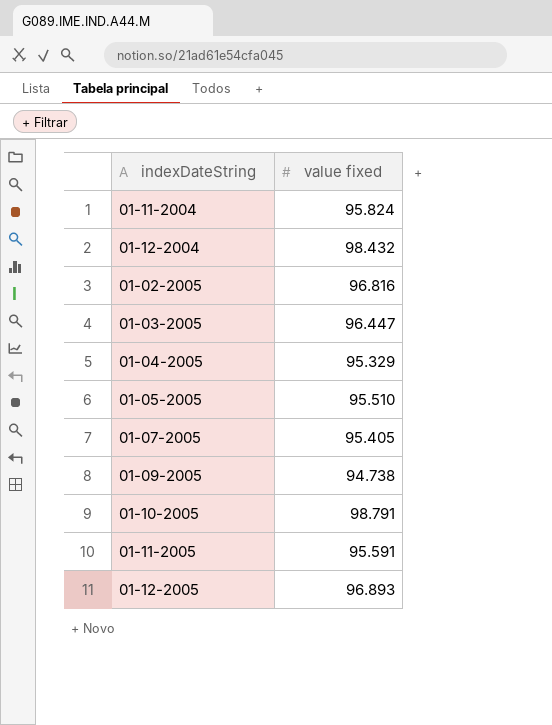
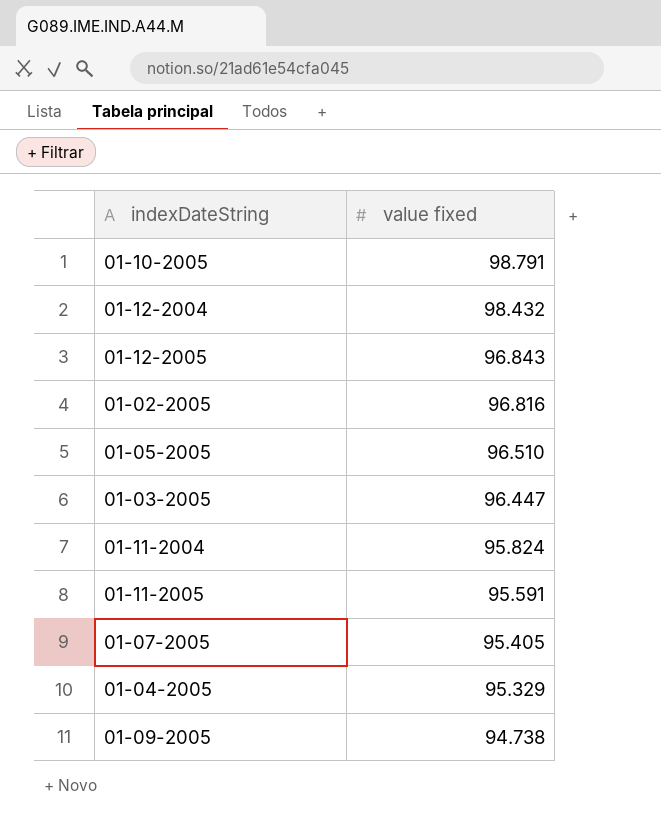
row order: none -> value fixed descending
01-12-2005 | value fixed: 96.893 -> 96.843
01-05-2005 | value fixed: 95.510 -> 96.510

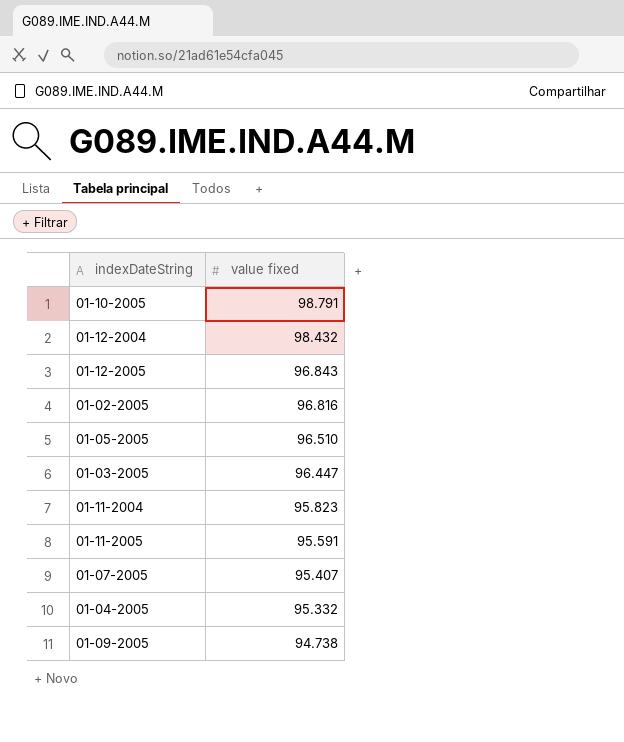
01-11-2004 | value fixed: 95.824 -> 95.823
01-07-2005 | value fixed: 95.405 -> 95.407
01-04-2005 | value fixed: 95.329 -> 95.332

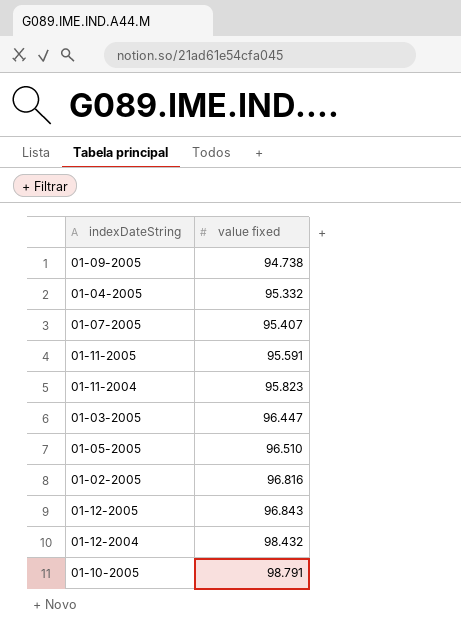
row order: value fixed descending -> value fixed ascending

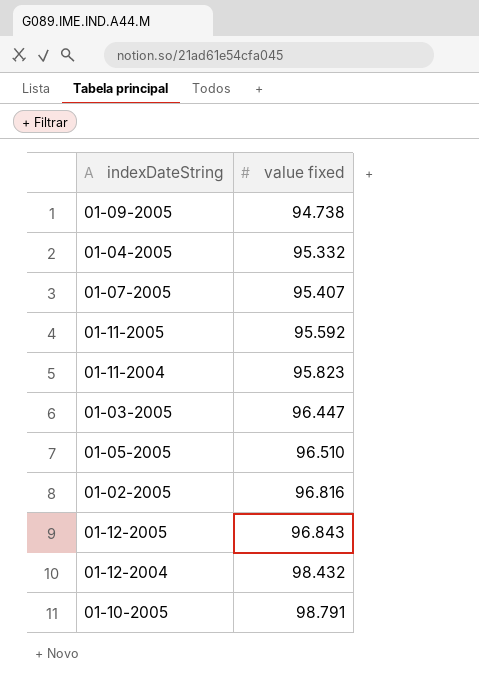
01-11-2005 | value fixed: 95.591 -> 95.592

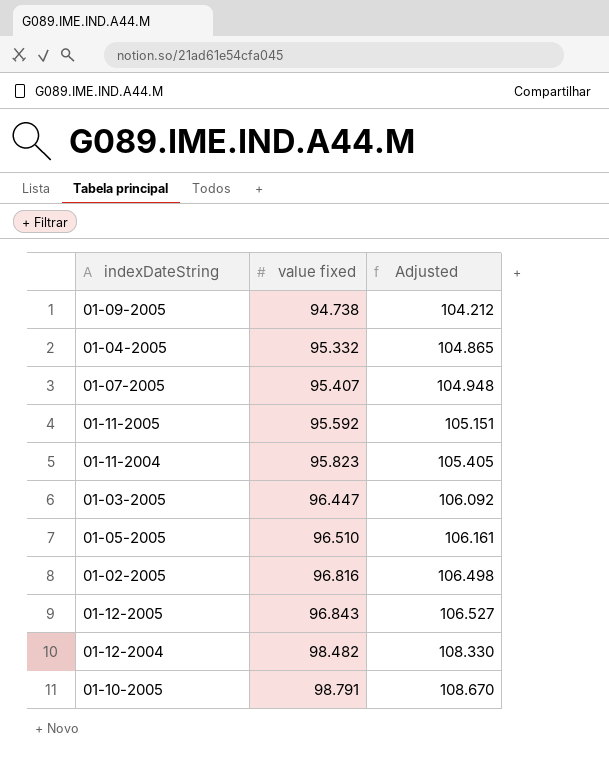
column Adjusted | formula: none -> [value fixed] * 1.1
01-12-2004 | value fixed: 98.432 -> 98.482

